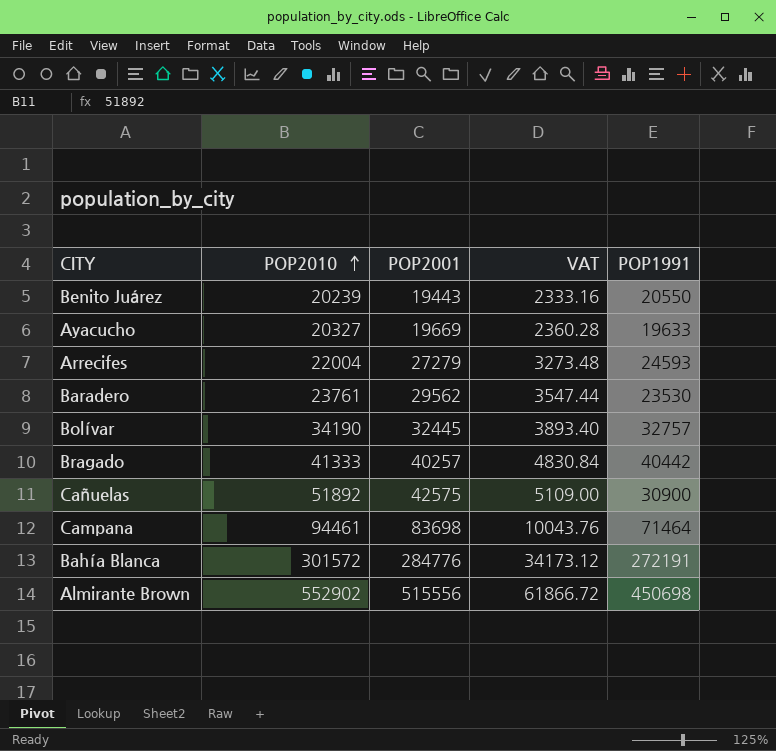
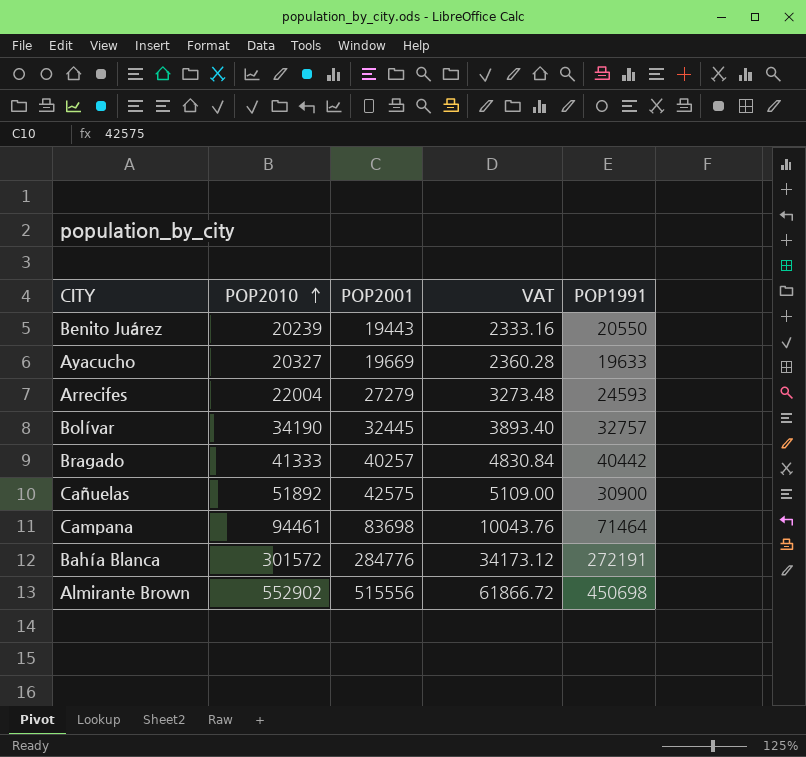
row Baradero: 23761 | 29562 | 3547.44 | 23530 -> none

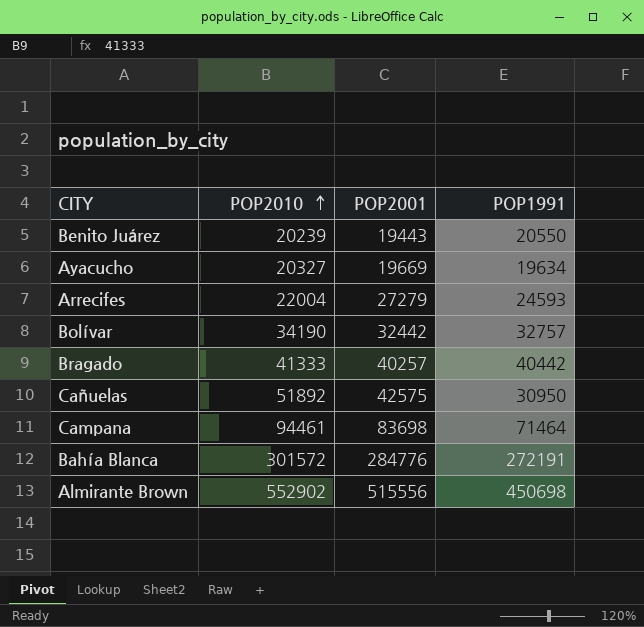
column VAT | formula: [POP2001] * 0.12 -> none
Ayacucho | POP1991: 19633 -> 19634
Bolívar | POP2001: 32445 -> 32442
Cañuelas | POP1991: 30900 -> 30950

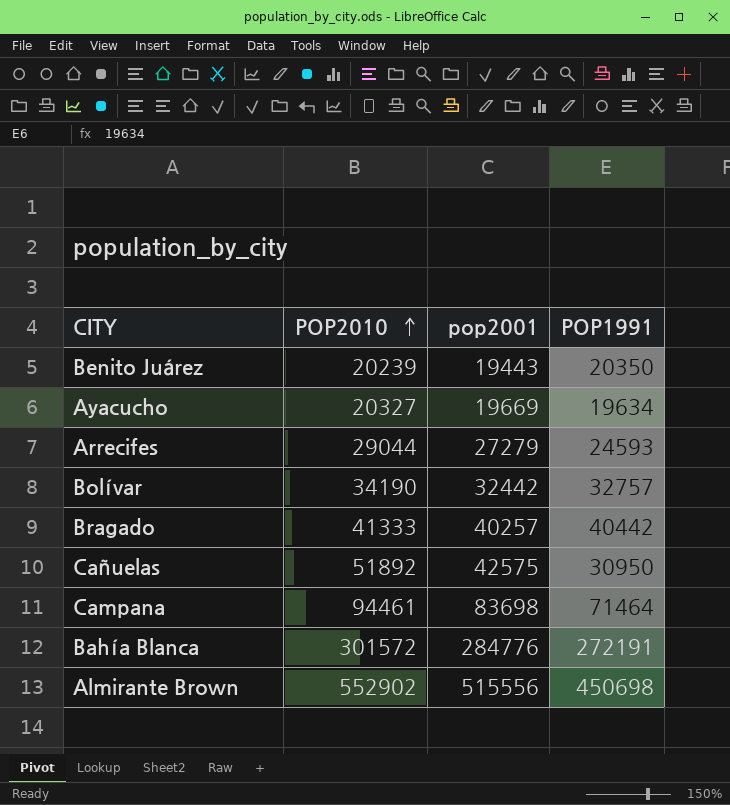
column name: POP2001 -> pop2001
Benito Juárez | POP1991: 20550 -> 20350
Arrecifes | POP2010: 22004 -> 29044

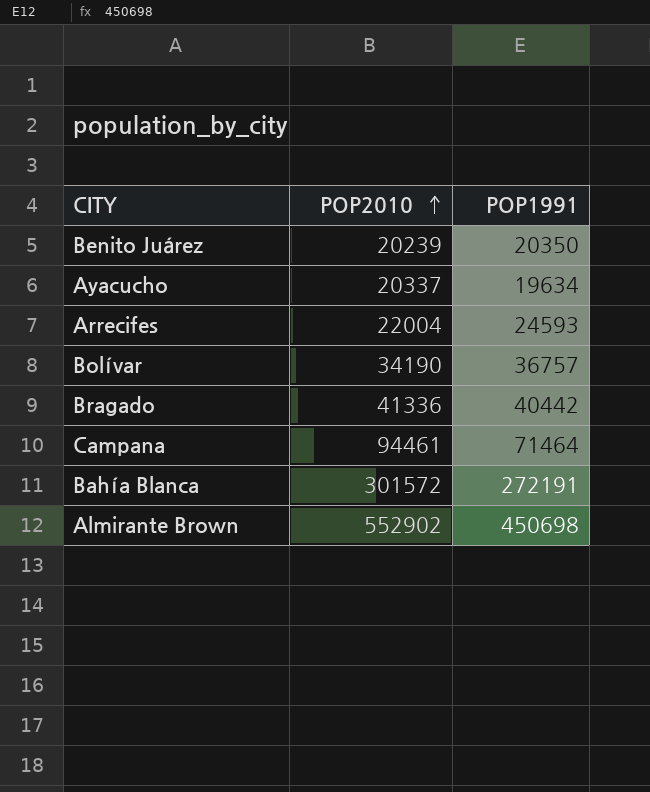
column pop2001 | position: 3 -> none
row Cañuelas: 51892 | 42575 | 30950 -> none
Ayacucho | POP2010: 20327 -> 20337
Arrecifes | POP2010: 29044 -> 22004
Bolívar | POP1991: 32757 -> 36757
Bragado | POP2010: 41333 -> 41336

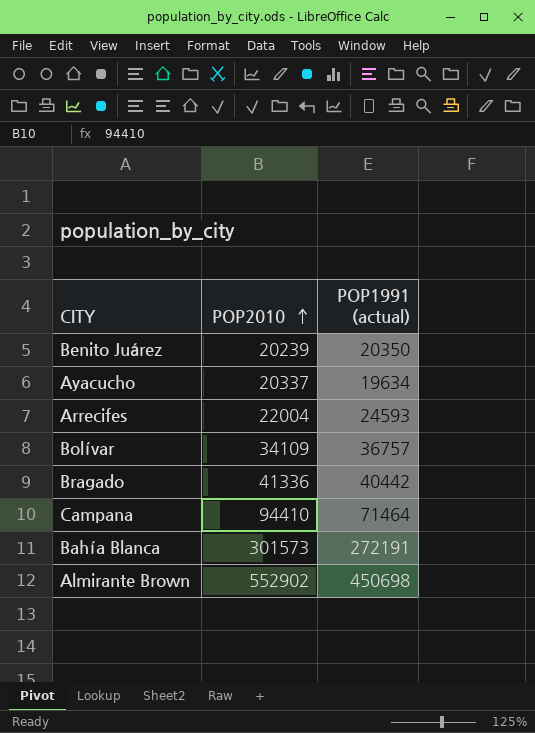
column name: POP1991 -> POP1991 (actual)
Bolívar | POP2010: 34190 -> 34109
Campana | POP2010: 94461 -> 94410
Bahía Blanca | POP2010: 301572 -> 301573

